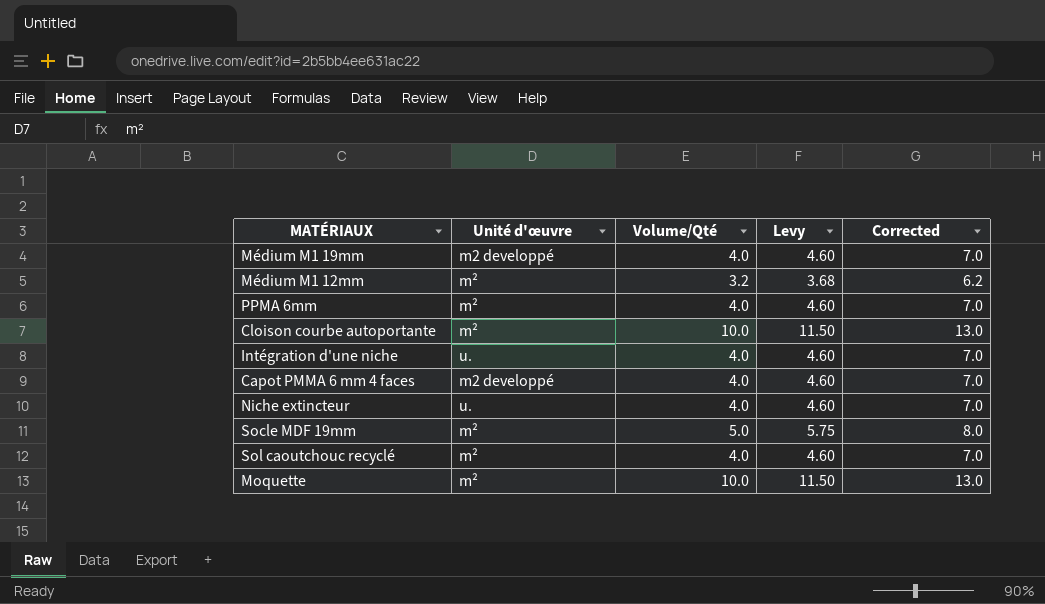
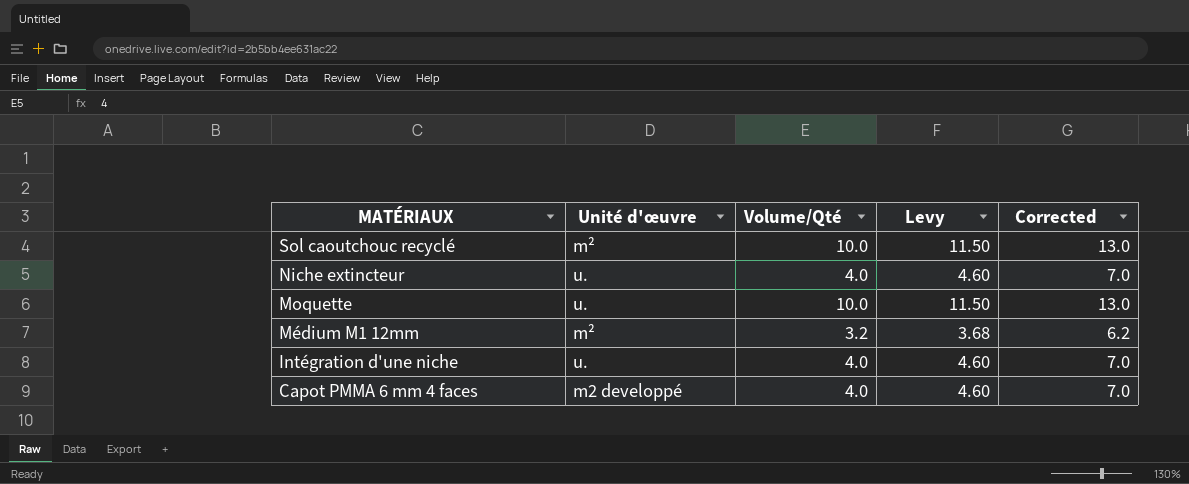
row order: none -> MATÉRIAUX descending
row Médium M1 19mm: m2 developpé | 4.0 | 4.60 | 7.0 -> none
row PPMA 6mm: m² | 4.0 | 4.60 | 7.0 -> none
row Cloison courbe autoportante: m² | 10.0 | 11.50 | 13.0 -> none
row Socle MDF 19mm: m² | 5.0 | 5.75 | 8.0 -> none
Sol caoutchouc recyclé | Volume/Qté: 4.0 -> 10.0
Sol caoutchouc recyclé | Levy: 4.60 -> 11.50
Sol caoutchouc recyclé | Corrected: 7.0 -> 13.0
Moquette | Unité d'œuvre: m² -> u.

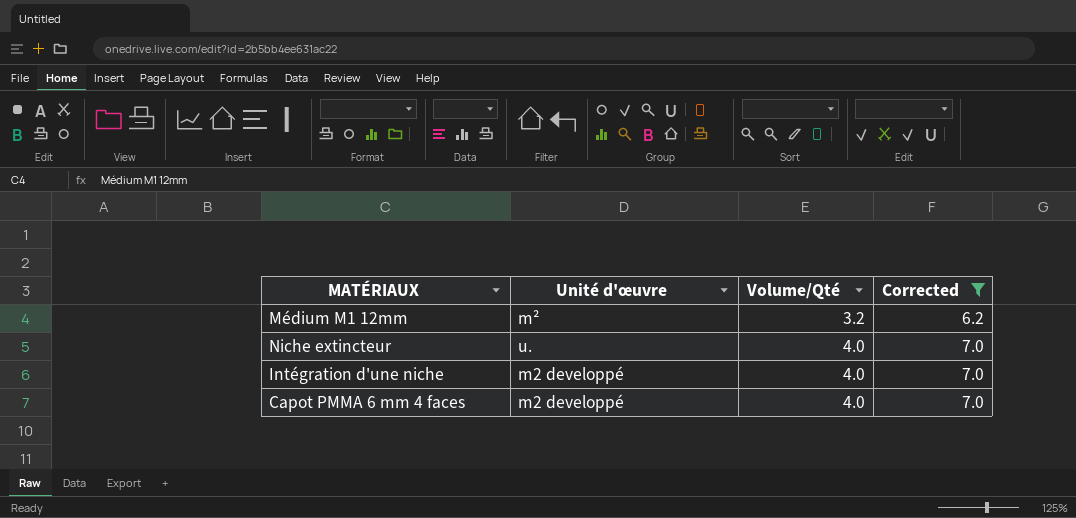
filter: none -> Corrected != 13.0
row order: MATÉRIAUX descending -> Volume/Qté ascending
column Levy | formula: [Volume/Qté] * 1.15 -> none
Intégration d'une niche | Unité d'œuvre: u. -> m2 developpé

